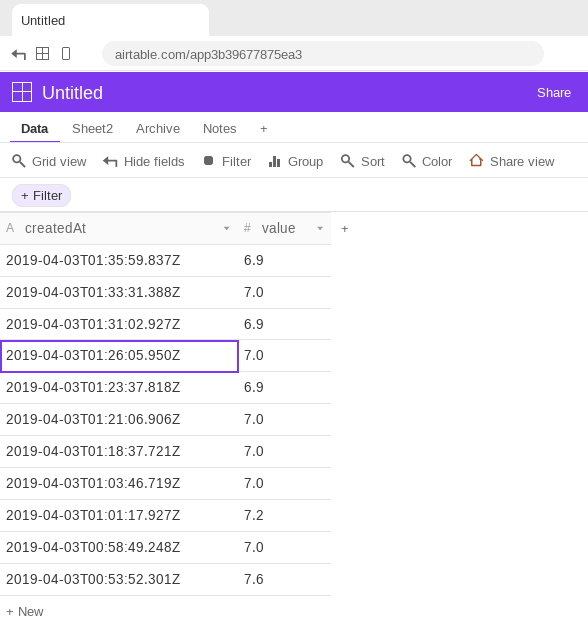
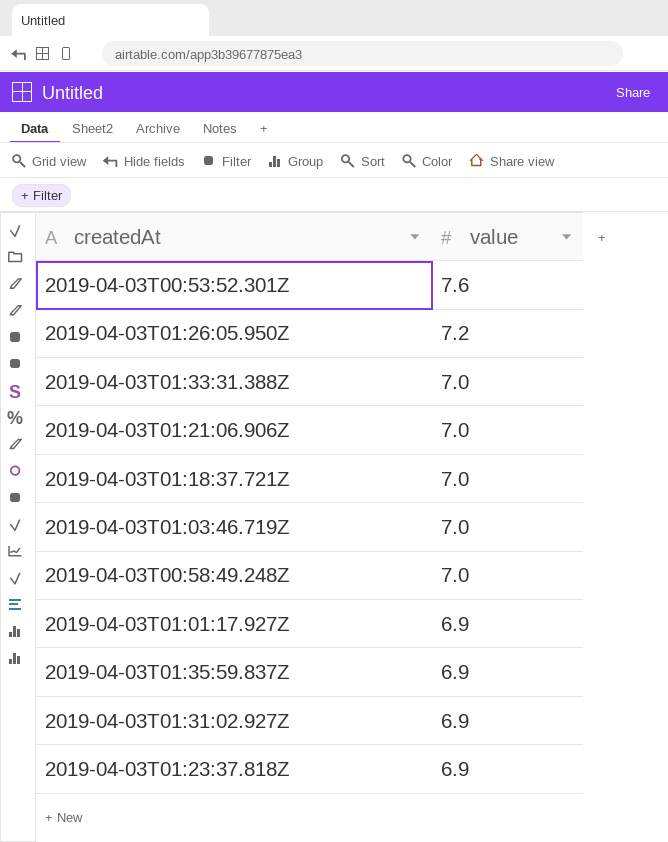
row order: createdAt descending -> value descending
2019-04-03T01:26:05.950Z | value: 7.0 -> 7.2
2019-04-03T01:01:17.927Z | value: 7.2 -> 6.9

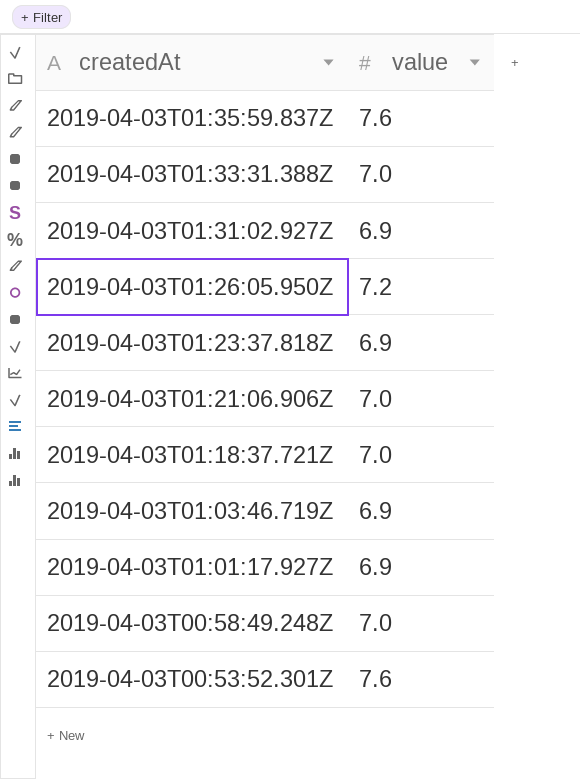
row order: value descending -> createdAt descending
2019-04-03T01:35:59.837Z | value: 6.9 -> 7.6
2019-04-03T01:03:46.719Z | value: 7.0 -> 6.9

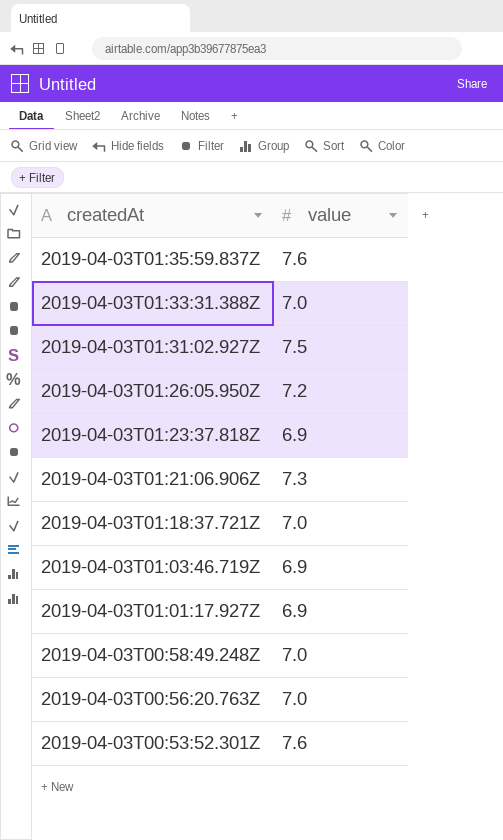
2019-04-03T01:31:02.927Z | value: 6.9 -> 7.5
2019-04-03T01:21:06.906Z | value: 7.0 -> 7.3
row 2019-04-03T00:56:20.763Z: none -> 7.0

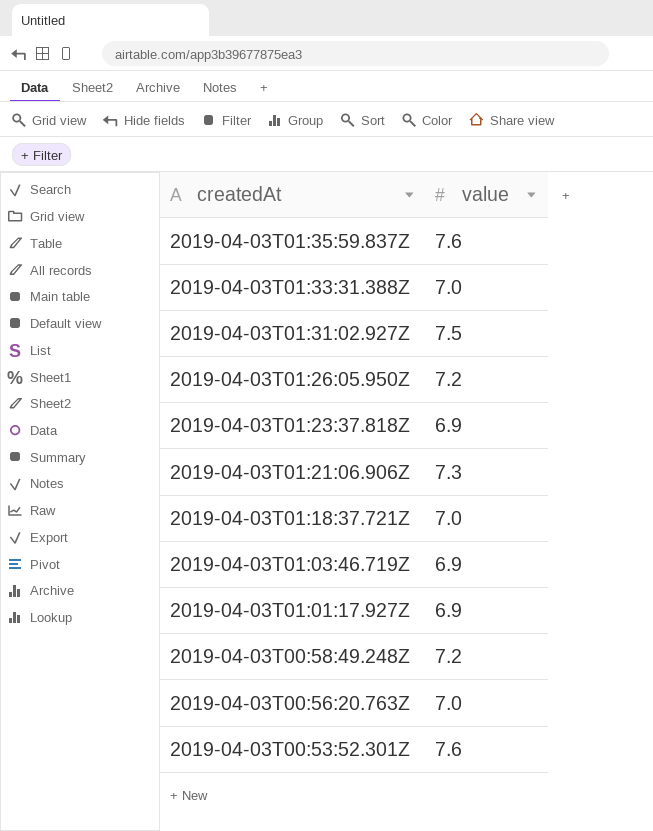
2019-04-03T00:58:49.248Z | value: 7.0 -> 7.2

